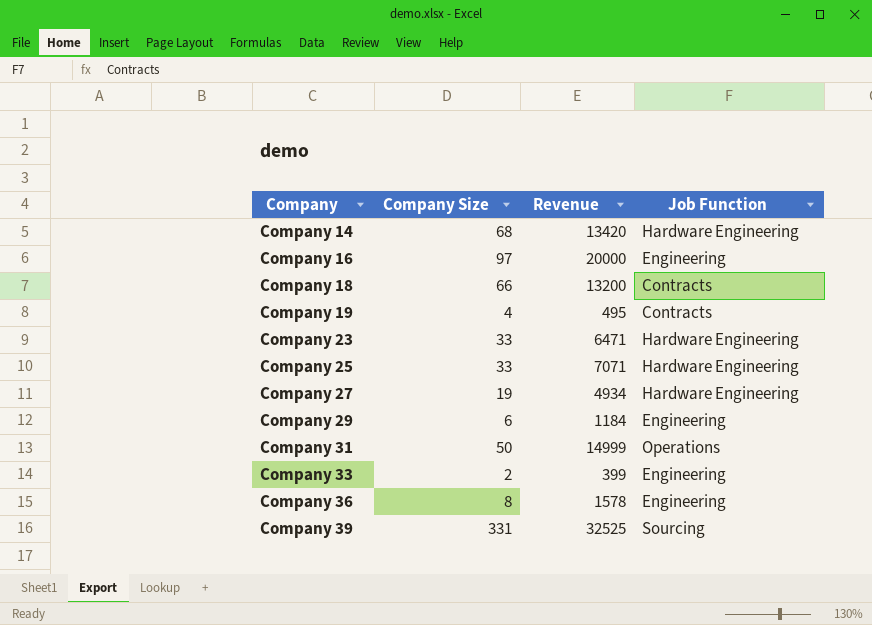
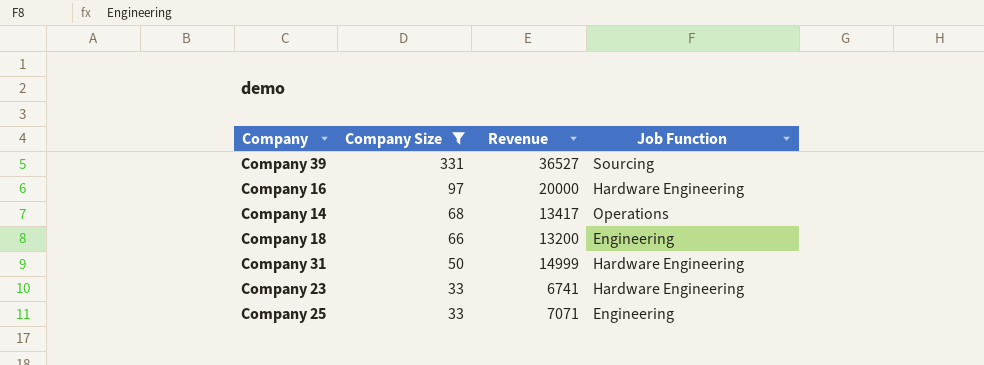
filter: none -> Company Size >= 33
row order: Company ascending -> Company Size descending
Company 39 | Revenue: 32525 -> 36527
Company 16 | Job Function: Engineering -> Hardware Engineering
Company 14 | Revenue: 13420 -> 13417
Company 14 | Job Function: Hardware Engineering -> Operations
Company 18 | Job Function: Contracts -> Engineering
Company 31 | Job Function: Operations -> Hardware Engineering
Company 23 | Revenue: 6471 -> 6741
Company 25 | Job Function: Hardware Engineering -> Engineering

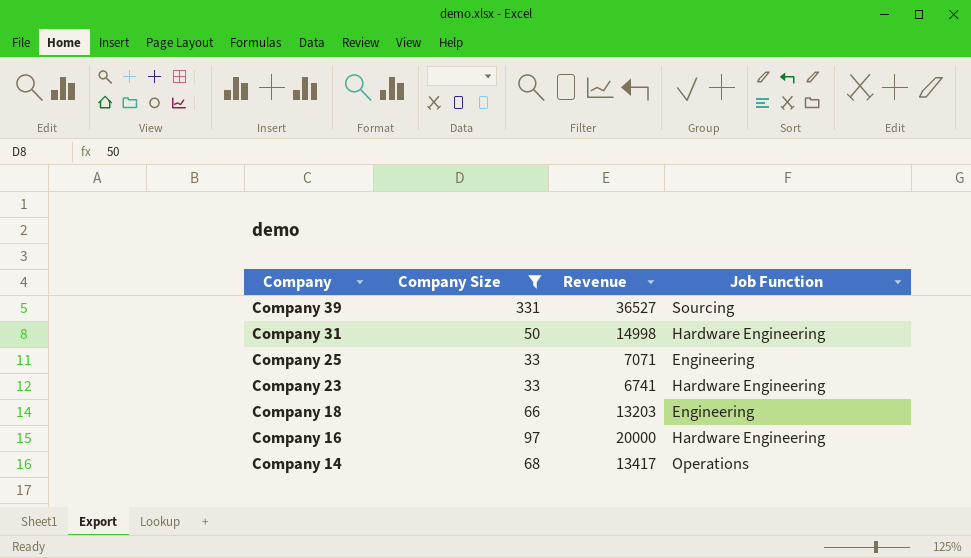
row order: Company Size descending -> Company descending
Company 31 | Revenue: 14999 -> 14998
Company 18 | Revenue: 13200 -> 13203

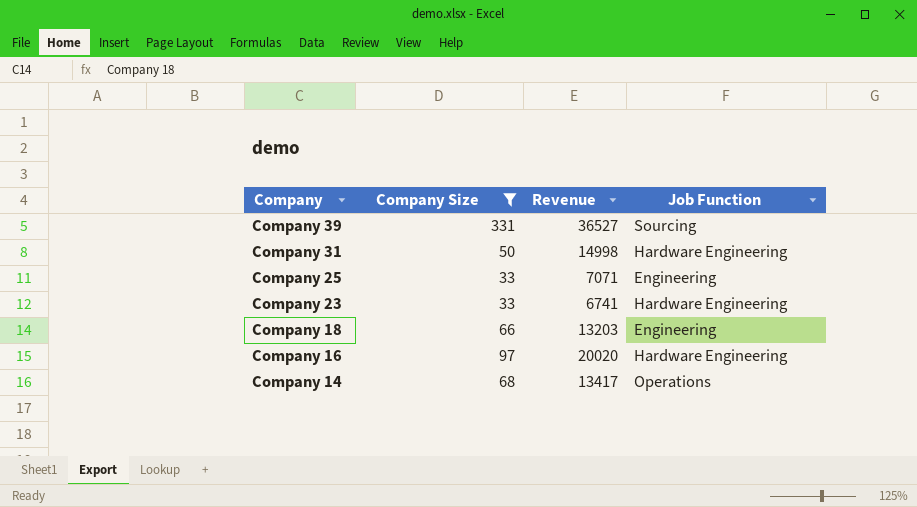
Company 16 | Revenue: 20000 -> 20020

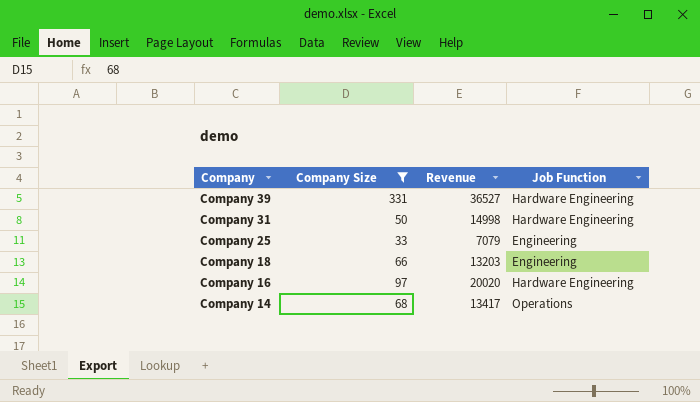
row Company 23: 33 | 6741 | Hardware Engineering -> none
Company 39 | Job Function: Sourcing -> Hardware Engineering
Company 25 | Revenue: 7071 -> 7079

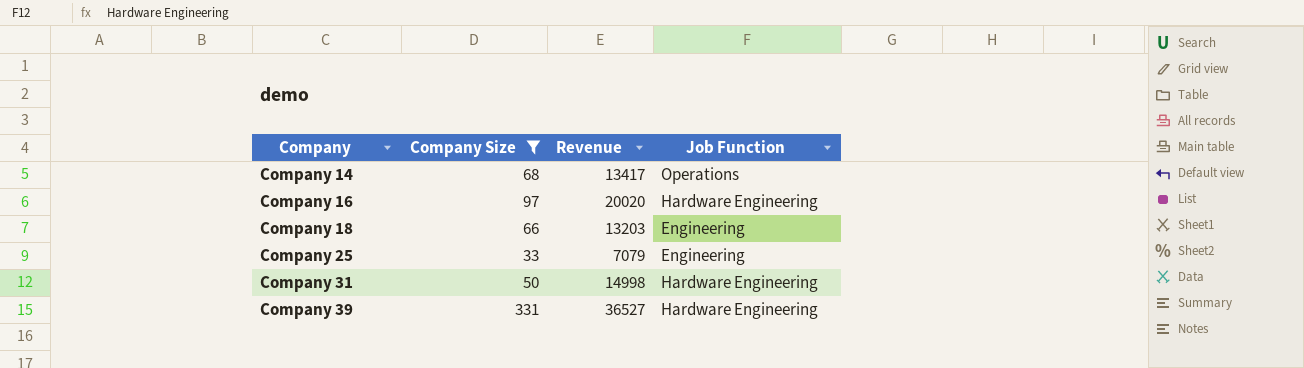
row order: Company descending -> Company ascending

